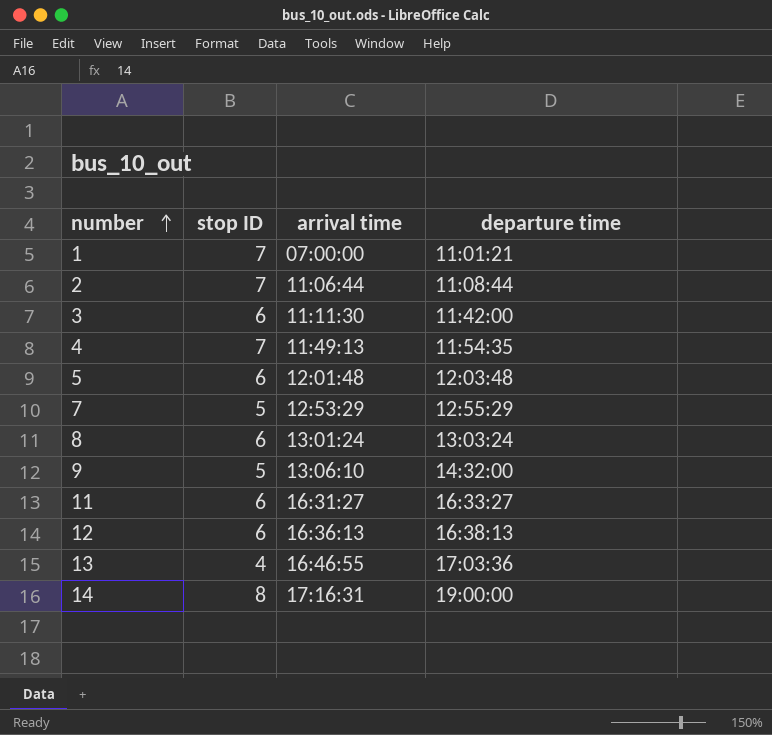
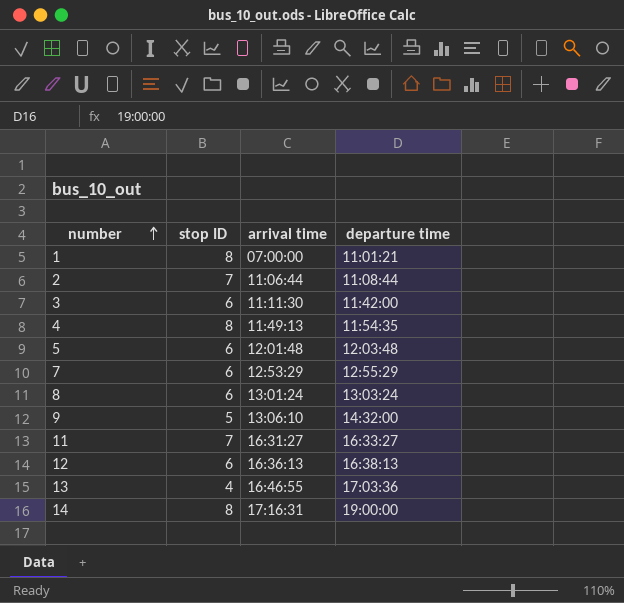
1 | stop ID: 7 -> 8
4 | stop ID: 7 -> 8
7 | stop ID: 5 -> 6
11 | stop ID: 6 -> 7

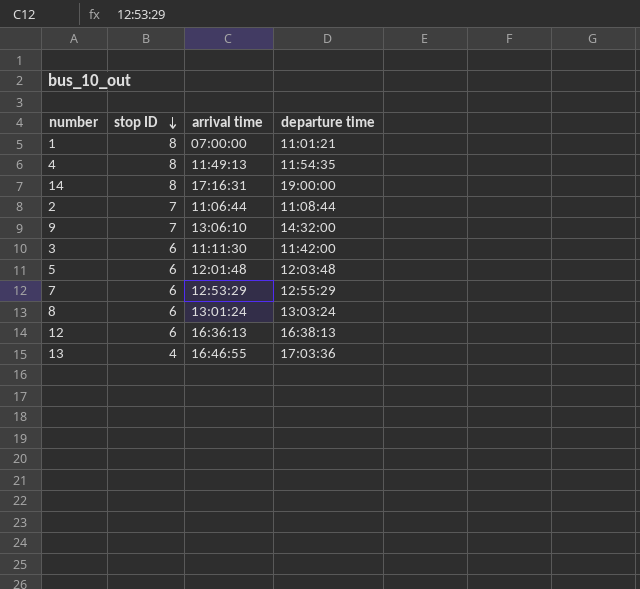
row order: number ascending -> stop ID descending
row 11: 7 | 16:31:27 | 16:33:27 -> none
9 | stop ID: 5 -> 7

